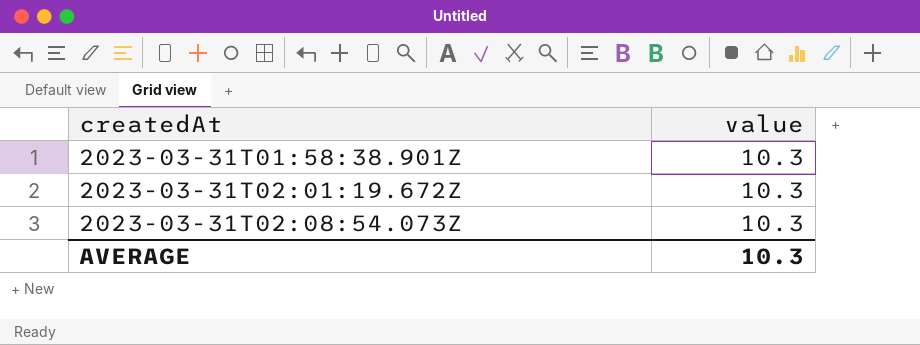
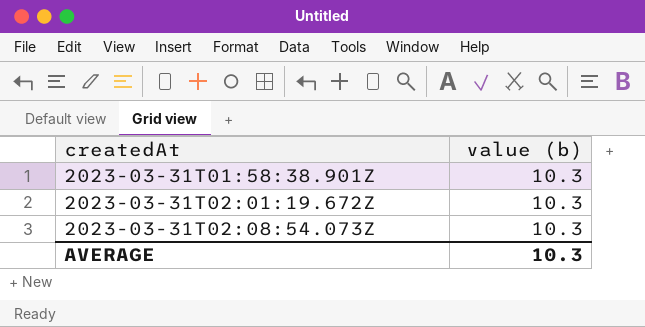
column name: value -> value (b)

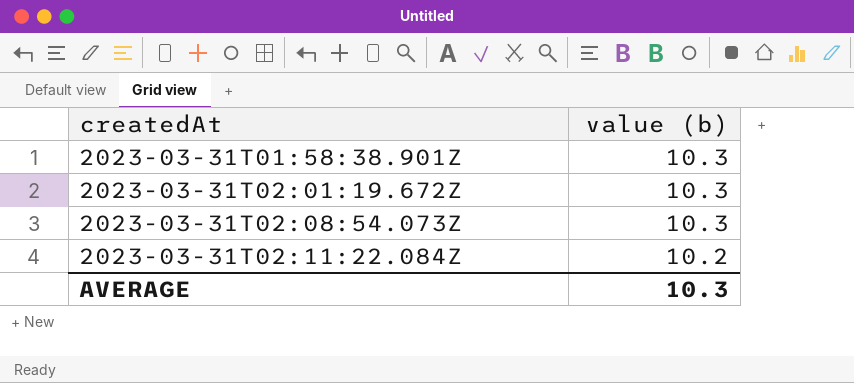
row 2023-03-31T02:11:22.084Z: none -> 10.2

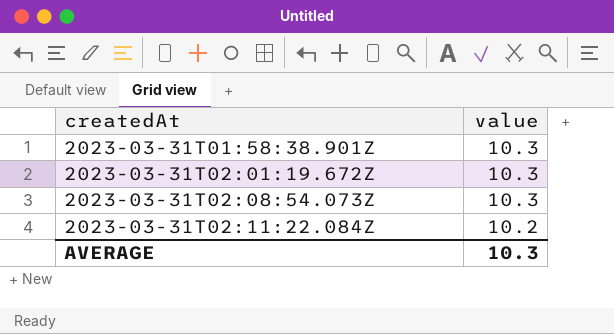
column name: value (b) -> value

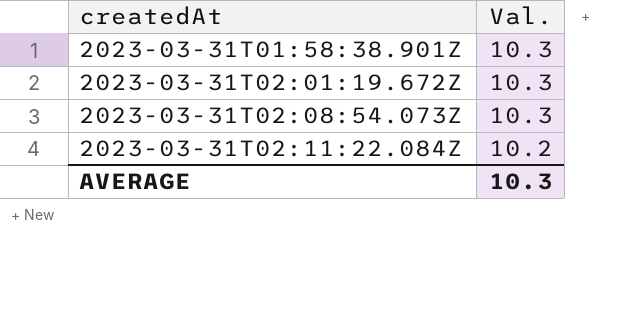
column name: value -> Val.

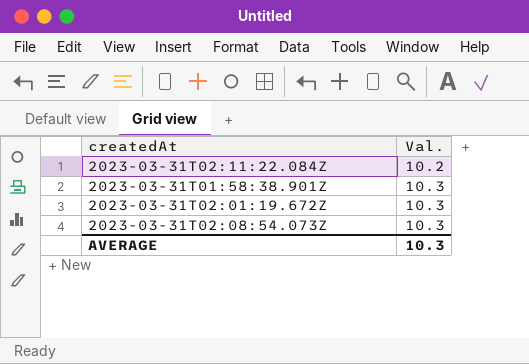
row order: createdAt ascending -> Val. ascending

